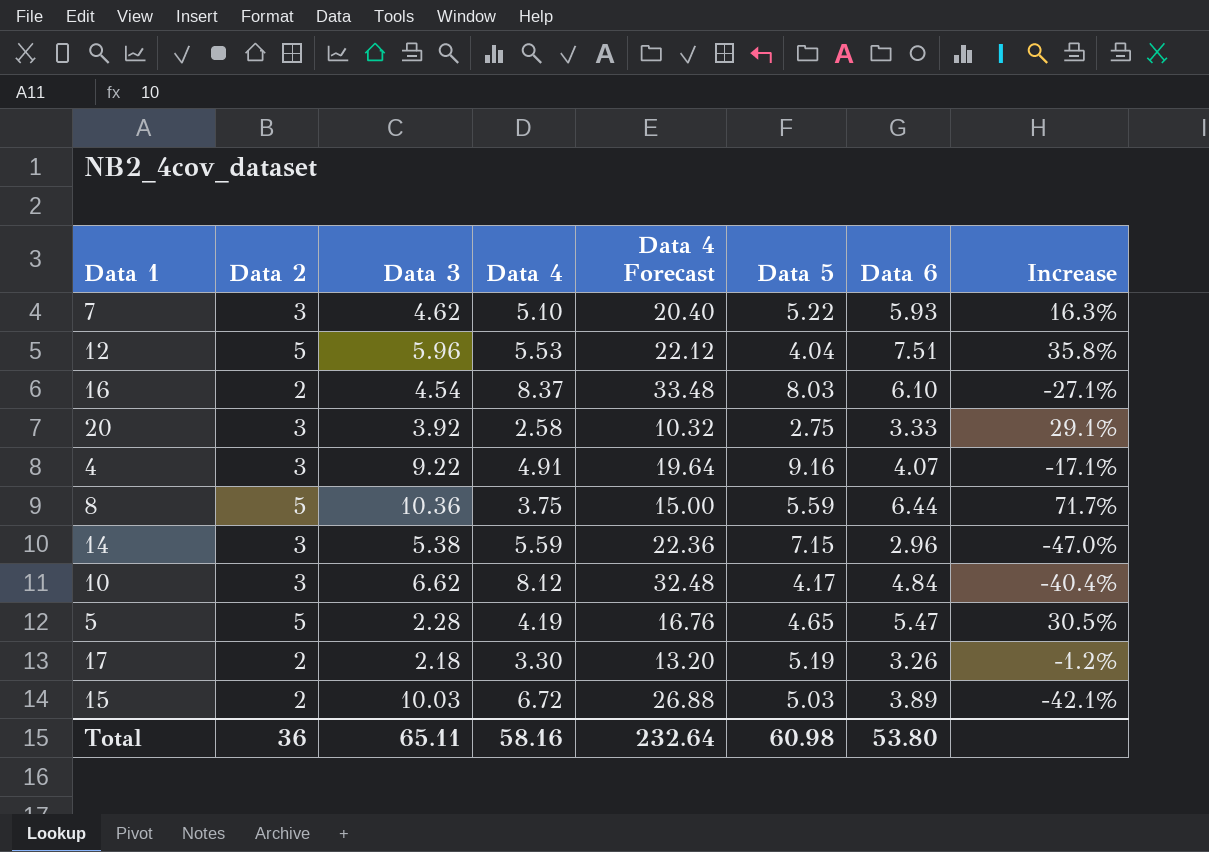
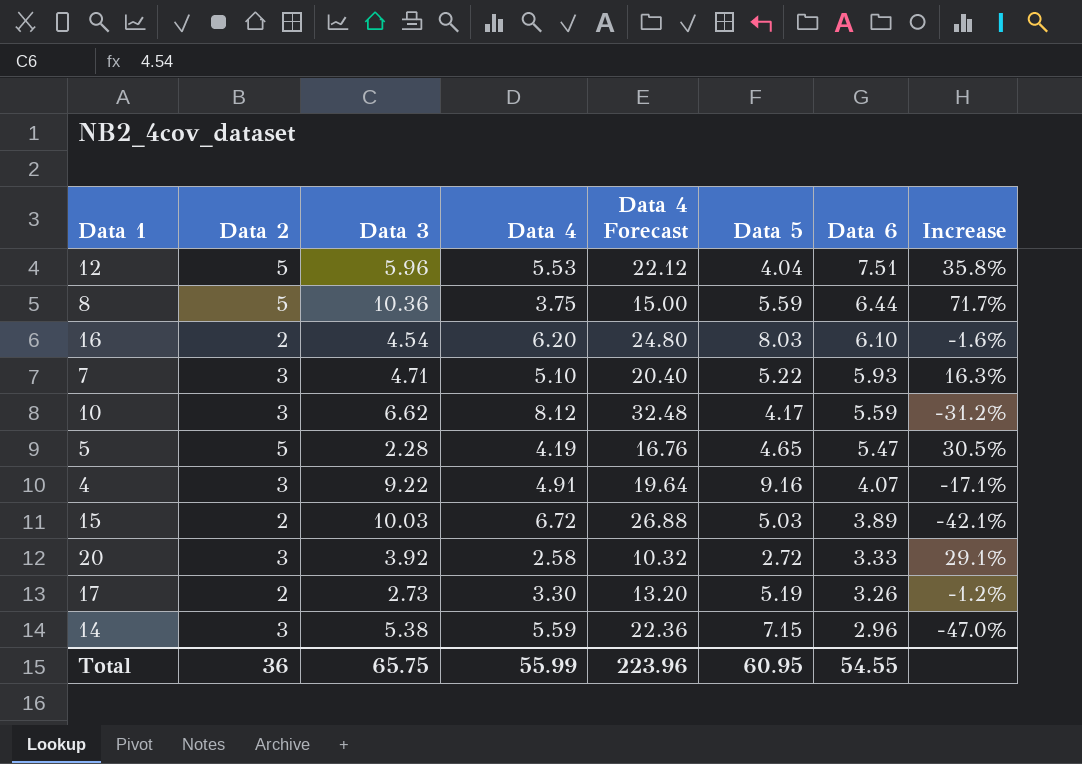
row order: none -> Data 6 descending
16 | Data 4: 8.37 -> 6.20
16 | Data 4 Forecast: 33.48 -> 24.80
16 | Increase: -27.1% -> -1.6%
7 | Data 3: 4.62 -> 4.71
10 | Data 6: 4.84 -> 5.59
10 | Increase: -40.4% -> -31.2%
20 | Data 5: 2.75 -> 2.72
17 | Data 3: 2.18 -> 2.73
Total | Data 3: 65.11 -> 65.75
Total | Data 4: 58.16 -> 55.99
Total | Data 4 Forecast: 232.64 -> 223.96
Total | Data 5: 60.98 -> 60.95
Total | Data 6: 53.80 -> 54.55

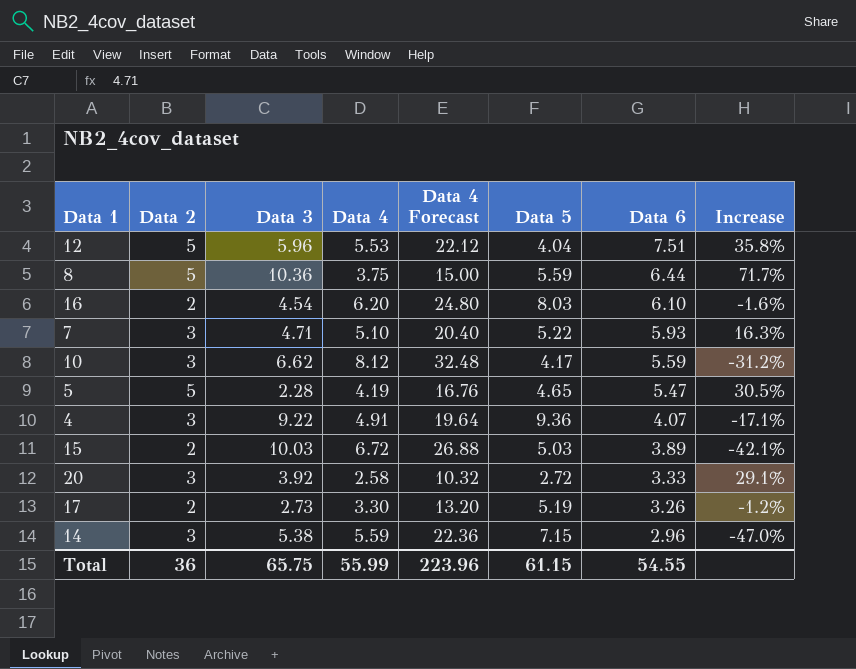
4 | Data 5: 9.16 -> 9.36
Total | Data 5: 60.95 -> 61.15

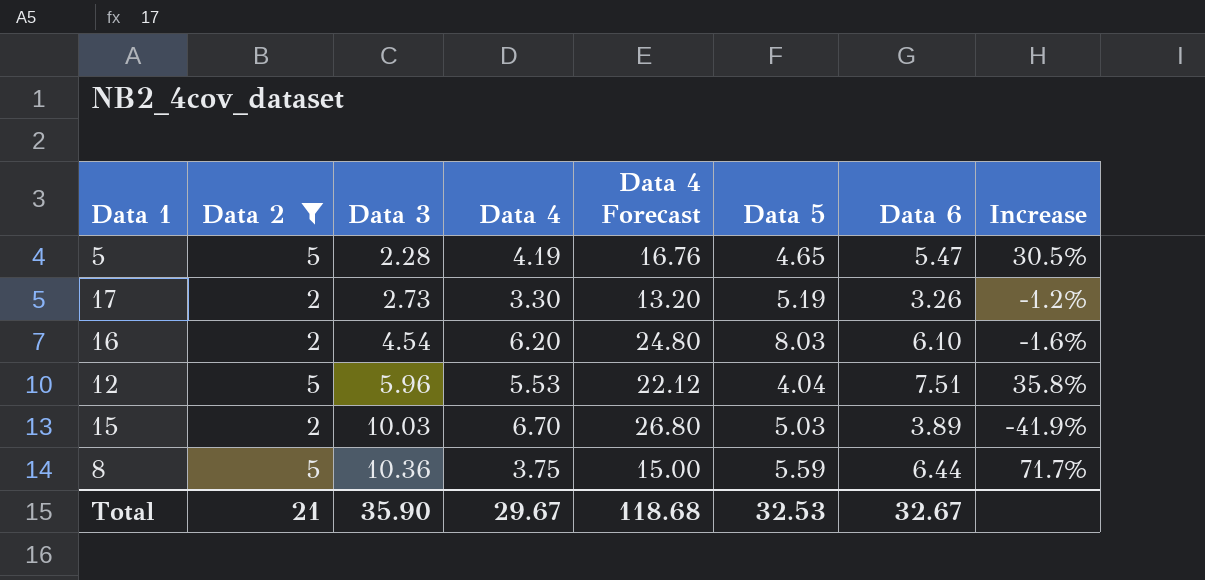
filter: none -> Data 2 != 3
row order: Data 6 descending -> Data 3 ascending
15 | Data 4: 6.72 -> 6.70
15 | Data 4 Forecast: 26.88 -> 26.80
15 | Increase: -42.1% -> -41.9%
Total | Data 2: 36 -> 21
Total | Data 3: 65.75 -> 35.90
Total | Data 4: 55.99 -> 29.67
Total | Data 4 Forecast: 223.96 -> 118.68
Total | Data 5: 61.15 -> 32.53
Total | Data 6: 54.55 -> 32.67

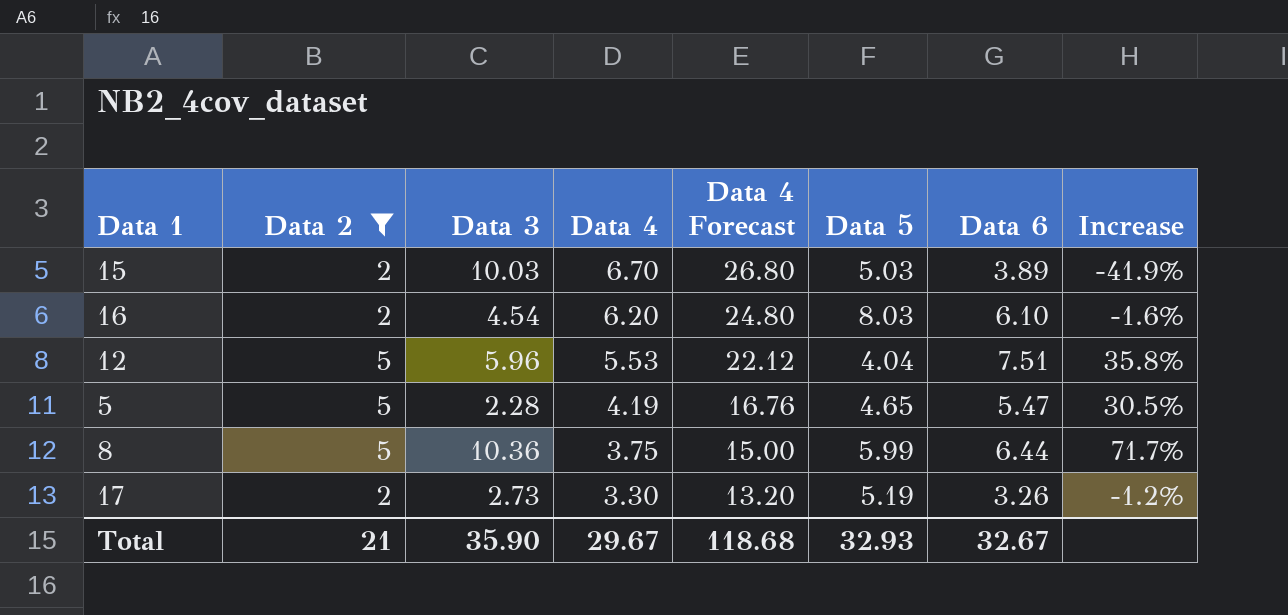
row order: Data 3 ascending -> Data 4 descending
8 | Data 5: 5.59 -> 5.99
Total | Data 5: 32.53 -> 32.93

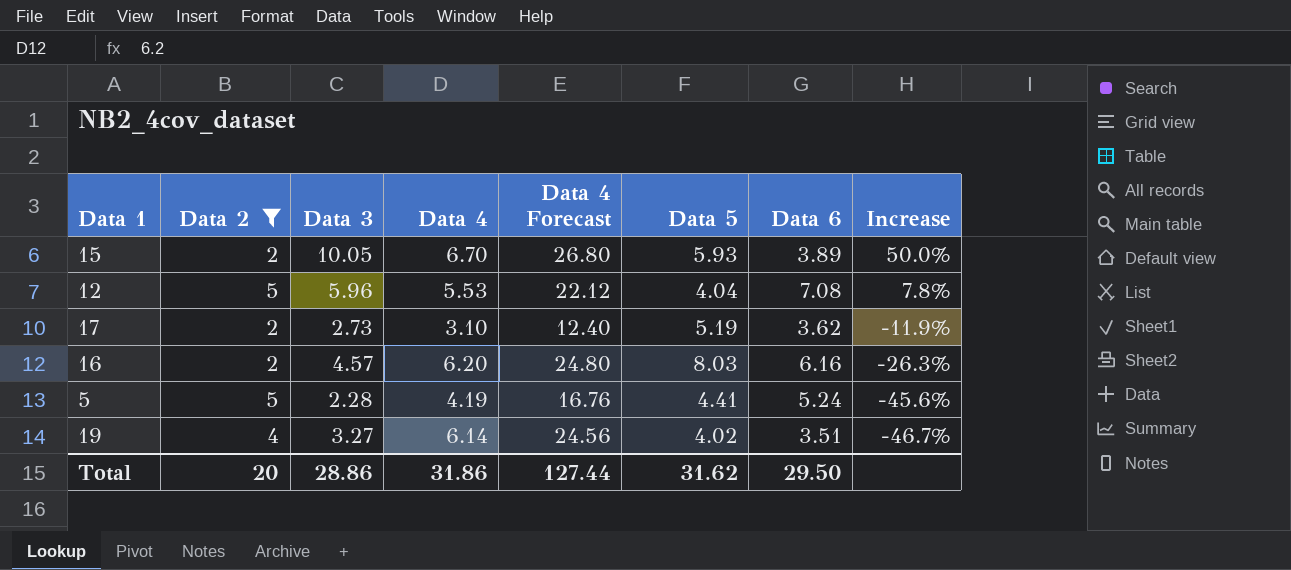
row order: Data 4 descending -> Increase descending
column Increase | formula: ([Data 6] - [Data 4]) / [Data 4] -> ([Data 3] - [Data 4]) / [Data 4]
row 8: 5 | 10.36 | 3.75 | 15.00 | 5.99 | 6.44 | 71.7% -> none
15 | Data 3: 10.03 -> 10.05
15 | Data 5: 5.03 -> 5.93
12 | Data 6: 7.51 -> 7.08
17 | Data 4: 3.30 -> 3.10
17 | Data 4 Forecast: 13.20 -> 12.40
17 | Data 6: 3.26 -> 3.62
16 | Data 3: 4.54 -> 4.57
16 | Data 6: 6.10 -> 6.16
5 | Data 5: 4.65 -> 4.41
5 | Data 6: 5.47 -> 5.24
row 19: none -> 4 | 3.27 | 6.14 | 24.56 | 4.02 | 3.51 | -46.7%
Total | Data 2: 21 -> 20
Total | Data 3: 35.90 -> 28.86
Total | Data 4: 29.67 -> 31.86
Total | Data 4 Forecast: 118.68 -> 127.44
Total | Data 5: 32.93 -> 31.62
Total | Data 6: 32.67 -> 29.50

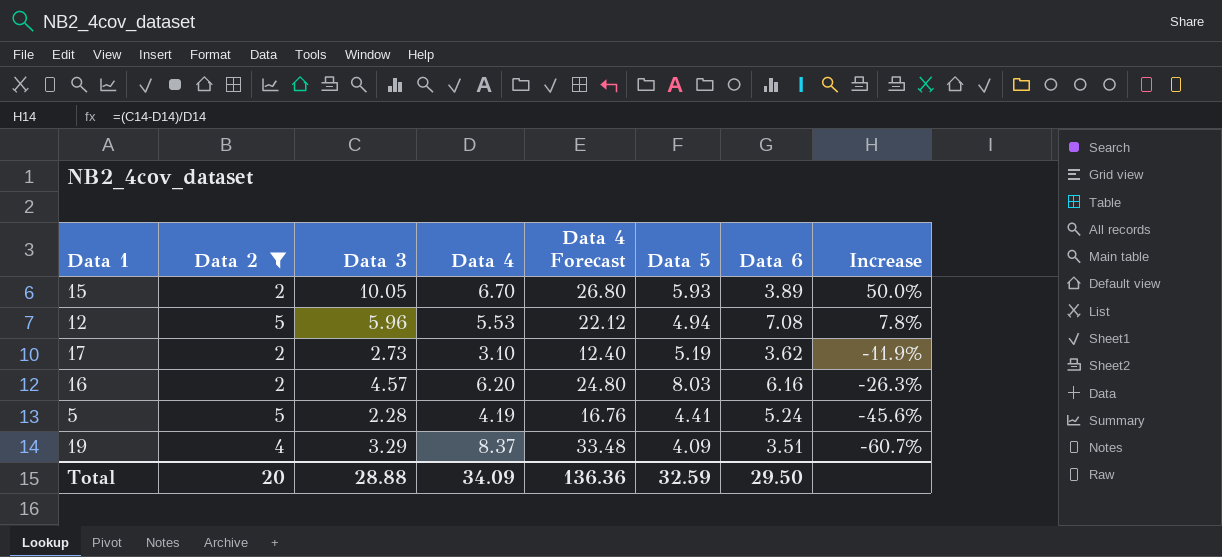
12 | Data 5: 4.04 -> 4.94
19 | Data 3: 3.27 -> 3.29
19 | Data 4: 6.14 -> 8.37
19 | Data 4 Forecast: 24.56 -> 33.48
19 | Data 5: 4.02 -> 4.09
19 | Increase: -46.7% -> -60.7%
Total | Data 3: 28.86 -> 28.88
Total | Data 4: 31.86 -> 34.09
Total | Data 4 Forecast: 127.44 -> 136.36
Total | Data 5: 31.62 -> 32.59

